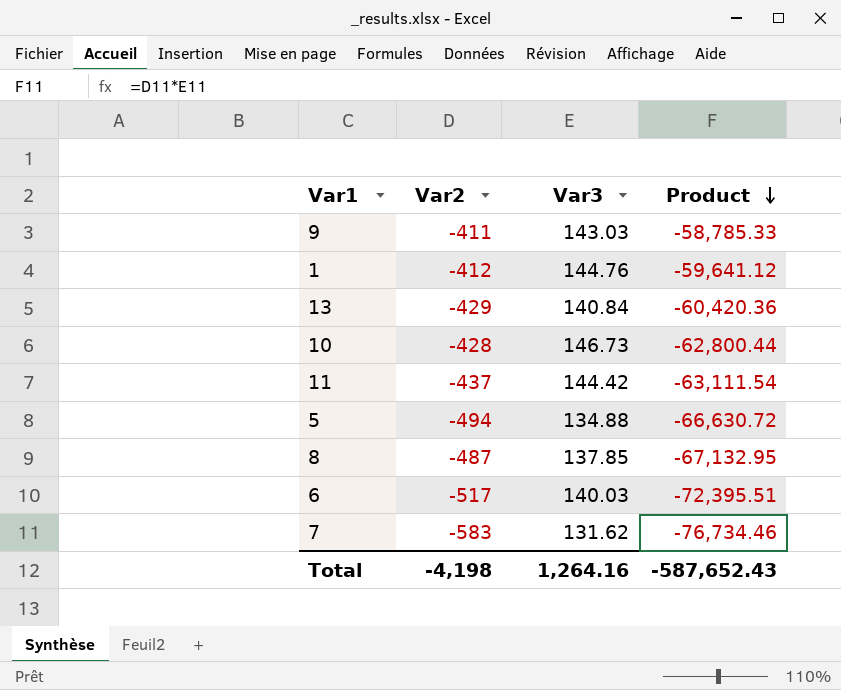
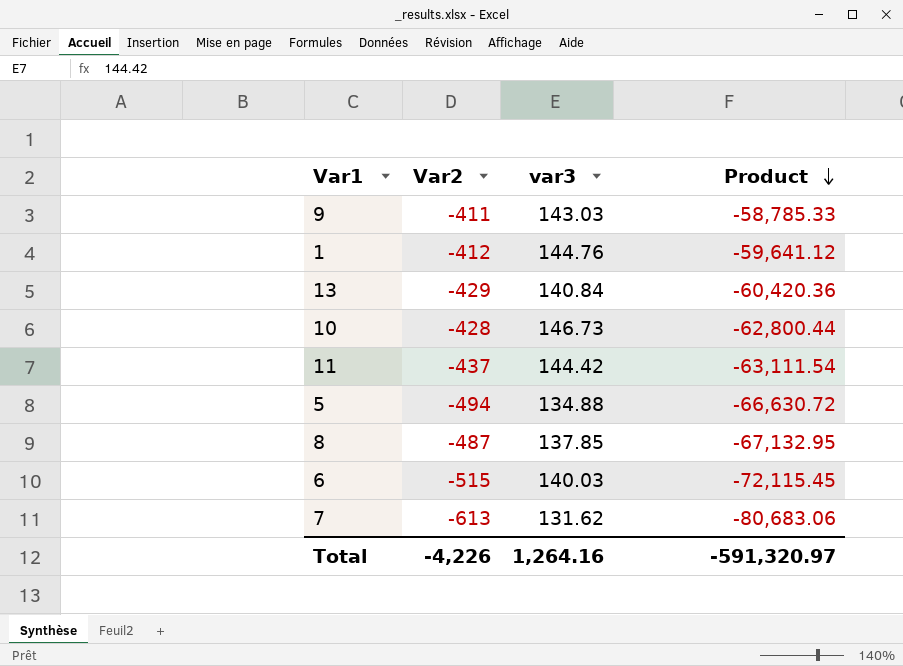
column name: Var3 -> var3
6 | Var2: -517 -> -515
6 | Product: -72,395.51 -> -72,115.45
7 | Var2: -583 -> -613
7 | Product: -76,734.46 -> -80,683.06
Total | Var2: -4,198 -> -4,226
Total | Product: -587,652.43 -> -591,320.97

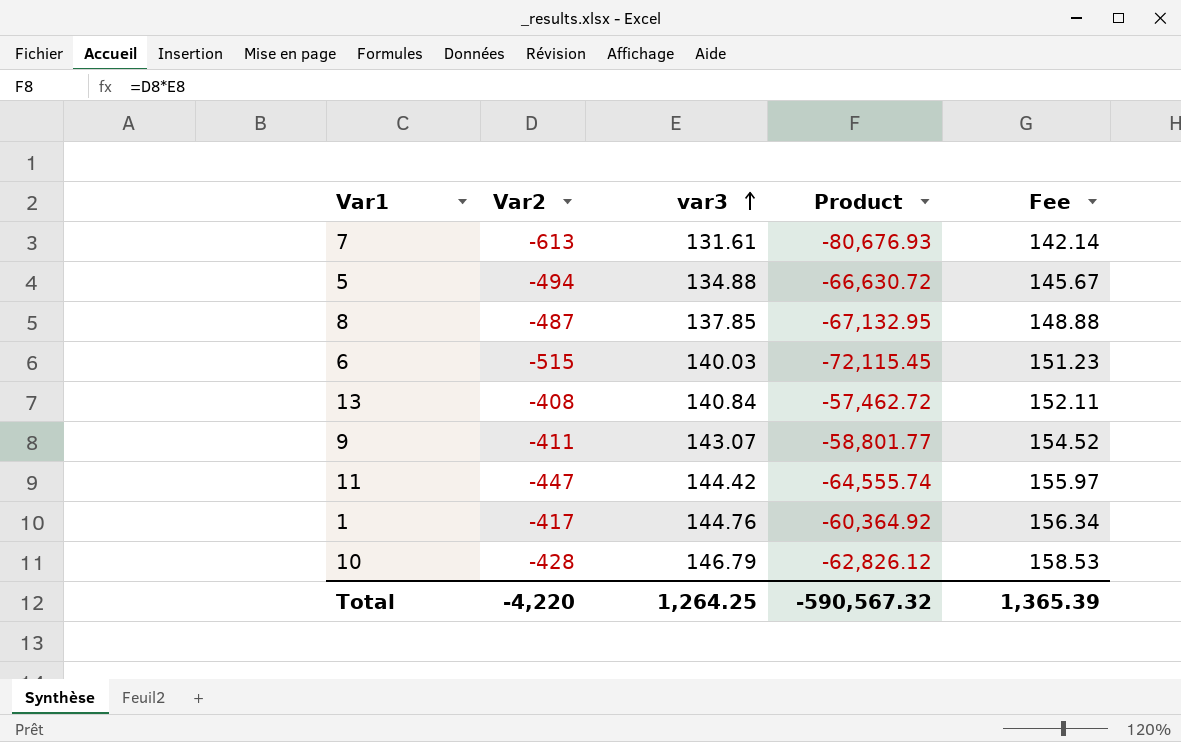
row order: Product descending -> var3 ascending
column Fee | formula: none -> [var3] * 1.08
7 | var3: 131.62 -> 131.61
7 | Product: -80,683.06 -> -80,676.93
13 | Var2: -429 -> -408
13 | Product: -60,420.36 -> -57,462.72
9 | var3: 143.03 -> 143.07
9 | Product: -58,785.33 -> -58,801.77
11 | Var2: -437 -> -447
11 | Product: -63,111.54 -> -64,555.74
1 | Var2: -412 -> -417
1 | Product: -59,641.12 -> -60,364.92
10 | var3: 146.73 -> 146.79
10 | Product: -62,800.44 -> -62,826.12
Total | Var2: -4,226 -> -4,220
Total | var3: 1,264.16 -> 1,264.25
Total | Product: -591,320.97 -> -590,567.32

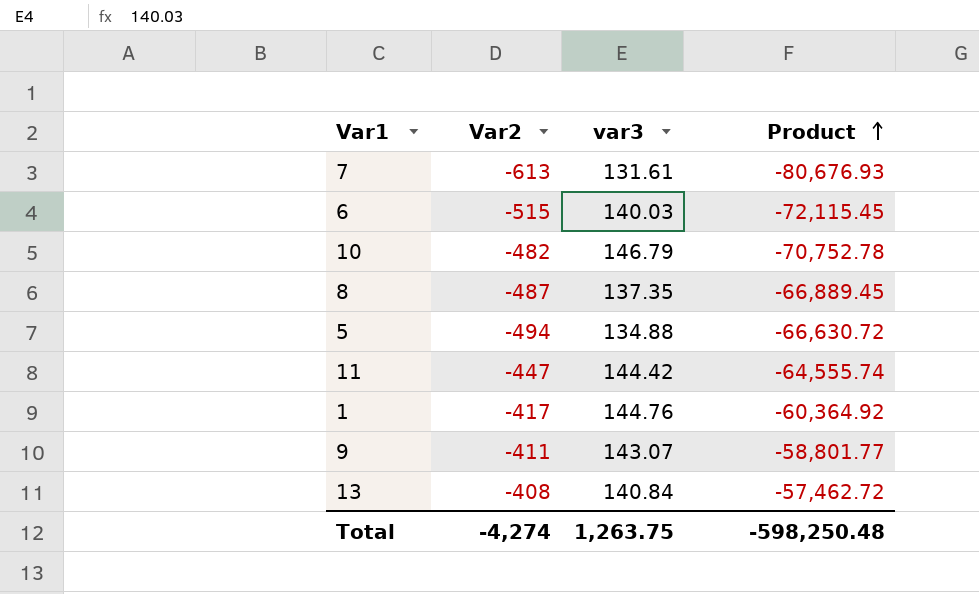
row order: var3 ascending -> Product ascending
column Fee | formula: [var3] * 1.08 -> none
10 | Var2: -428 -> -482
10 | Product: -62,826.12 -> -70,752.78
8 | var3: 137.85 -> 137.35
8 | Product: -67,132.95 -> -66,889.45
Total | Var2: -4,220 -> -4,274
Total | var3: 1,264.25 -> 1,263.75
Total | Product: -590,567.32 -> -598,250.48

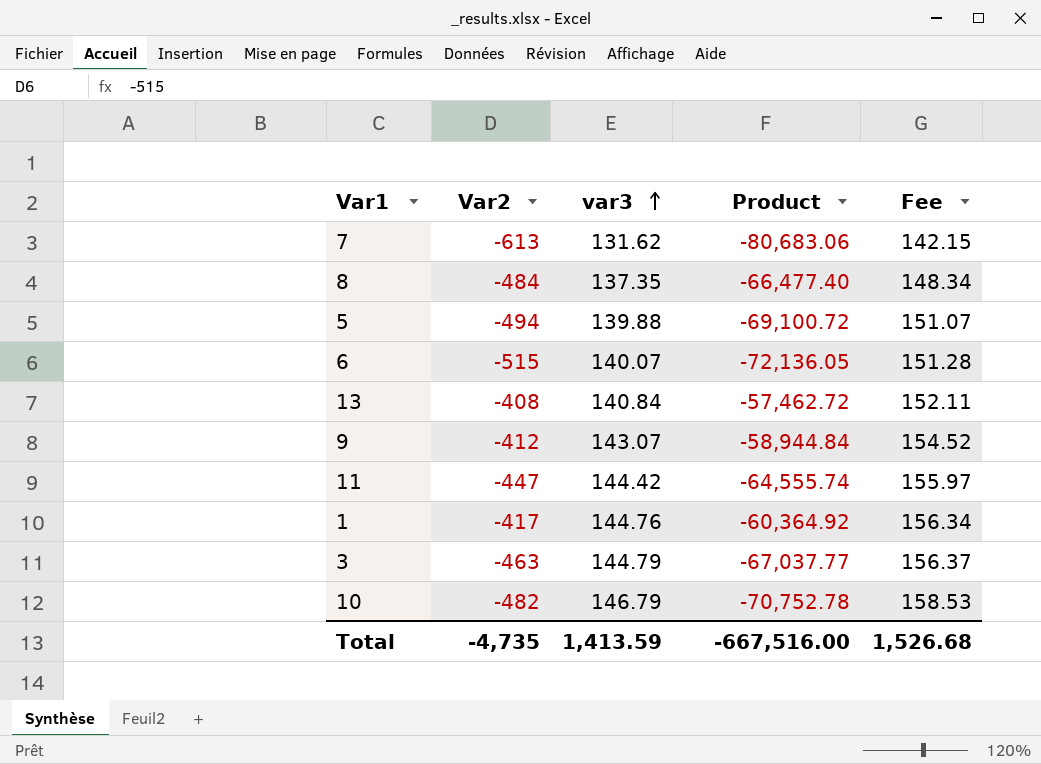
row order: Product ascending -> var3 ascending
column Fee | formula: none -> [var3] * 1.08
7 | var3: 131.61 -> 131.62
7 | Product: -80,676.93 -> -80,683.06
8 | Var2: -487 -> -484
8 | Product: -66,889.45 -> -66,477.40
5 | var3: 134.88 -> 139.88
5 | Product: -66,630.72 -> -69,100.72
6 | var3: 140.03 -> 140.07
6 | Product: -72,115.45 -> -72,136.05
9 | Var2: -411 -> -412
9 | Product: -58,801.77 -> -58,944.84
row 3: none -> -463 | 144.79 | -67,037.77 | 156.37
Total | Var2: -4,274 -> -4,735
Total | var3: 1,263.75 -> 1,413.59
Total | Product: -598,250.48 -> -667,516.00

